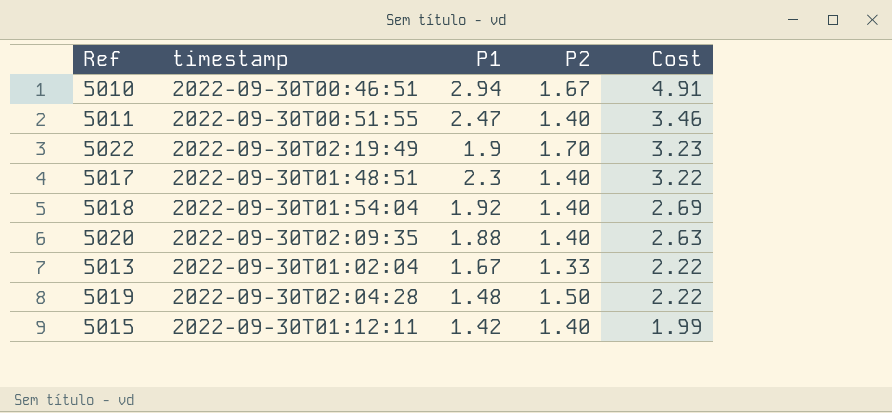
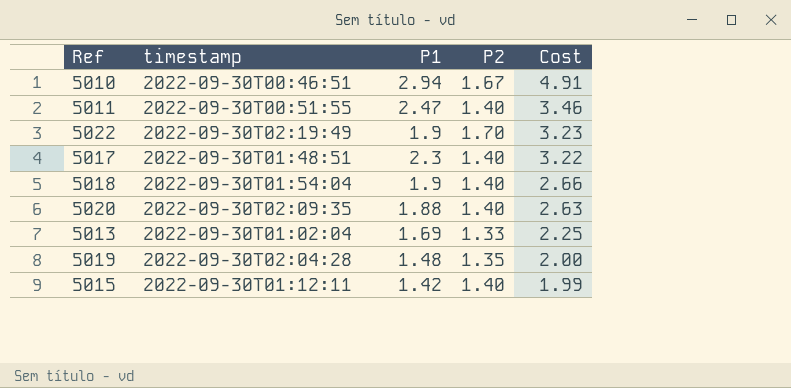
5018 | P1: 1.92 -> 1.9
5018 | Cost: 2.69 -> 2.66
5013 | P1: 1.67 -> 1.69
5013 | Cost: 2.22 -> 2.25
5019 | P2: 1.50 -> 1.35
5019 | Cost: 2.22 -> 2.00

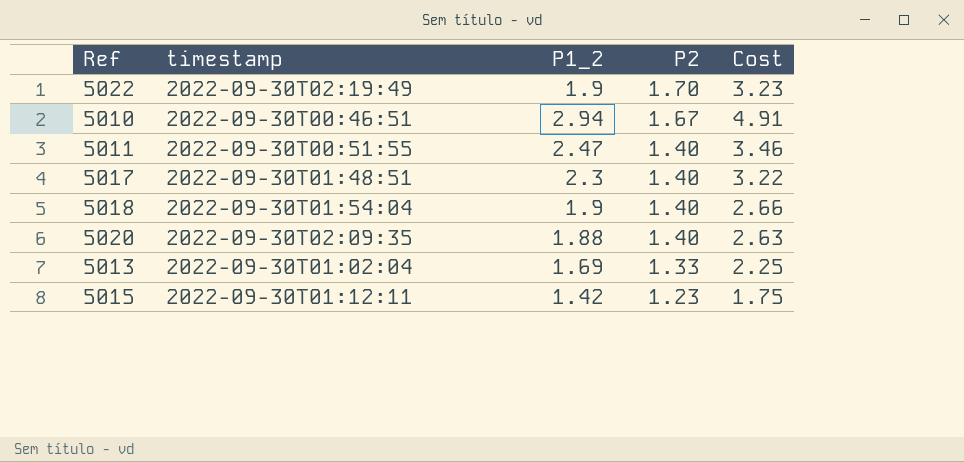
row order: Cost descending -> P2 descending
column name: P1 -> P1_2
row 5019: 2022-09-30T02:04:28 | 1.48 | 1.35 | 2.00 -> none
5015 | P2: 1.40 -> 1.23
5015 | Cost: 1.99 -> 1.75

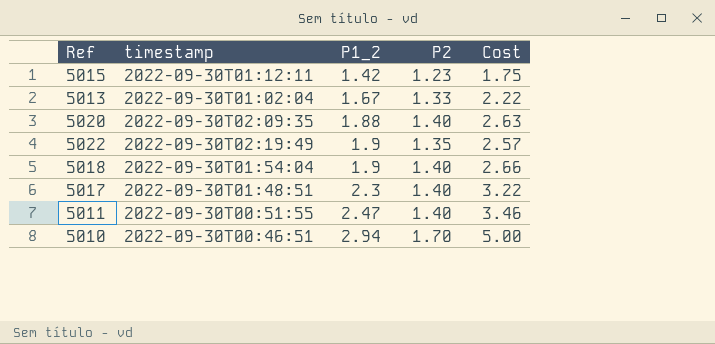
row order: P2 descending -> P1_2 ascending
5013 | P1_2: 1.69 -> 1.67
5013 | Cost: 2.25 -> 2.22
5022 | P2: 1.70 -> 1.35
5022 | Cost: 3.23 -> 2.57
5010 | P2: 1.67 -> 1.70
5010 | Cost: 4.91 -> 5.00

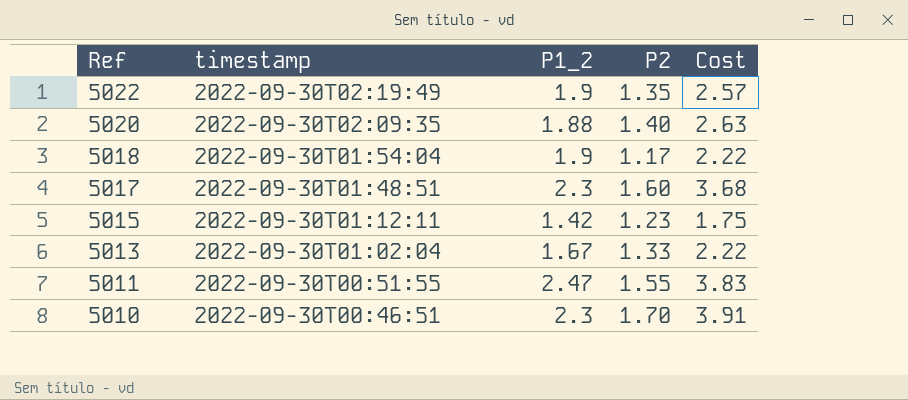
row order: P1_2 ascending -> Ref descending
5018 | P2: 1.40 -> 1.17
5018 | Cost: 2.66 -> 2.22
5017 | P2: 1.40 -> 1.60
5017 | Cost: 3.22 -> 3.68
5011 | P2: 1.40 -> 1.55
5011 | Cost: 3.46 -> 3.83
5010 | P1_2: 2.94 -> 2.3
5010 | Cost: 5.00 -> 3.91

